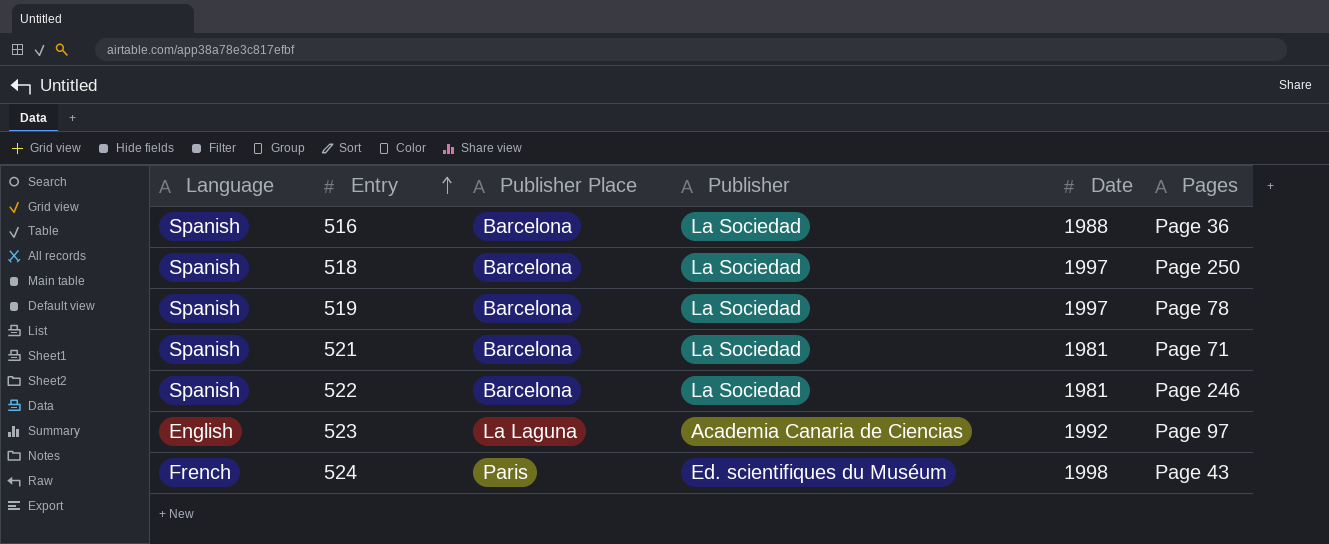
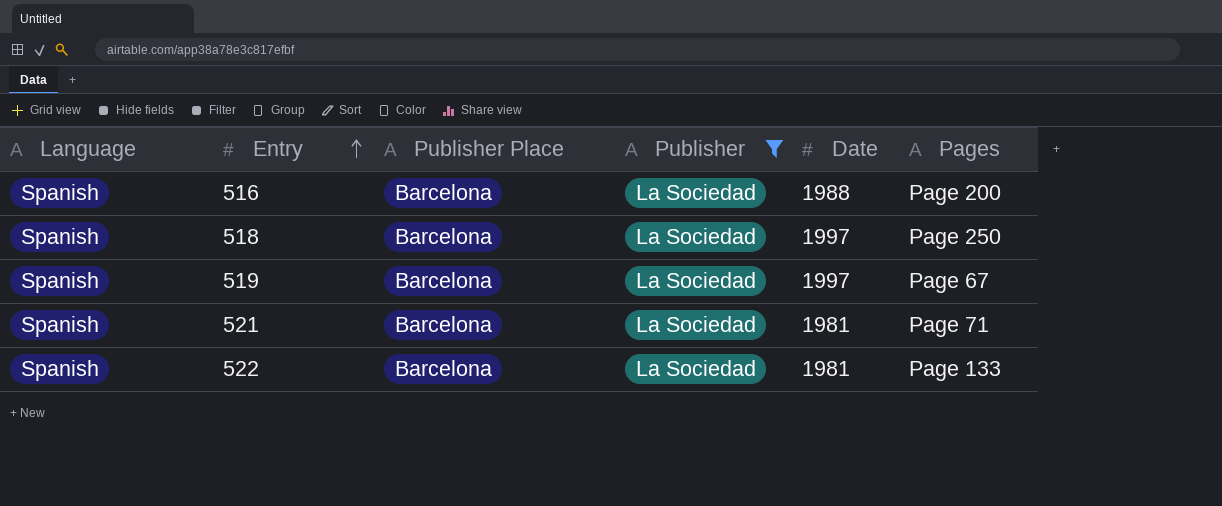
filter: none -> Publisher = La Sociedad
516 | Pages: Page 36 -> Page 200
519 | Pages: Page 78 -> Page 67
522 | Pages: Page 246 -> Page 133

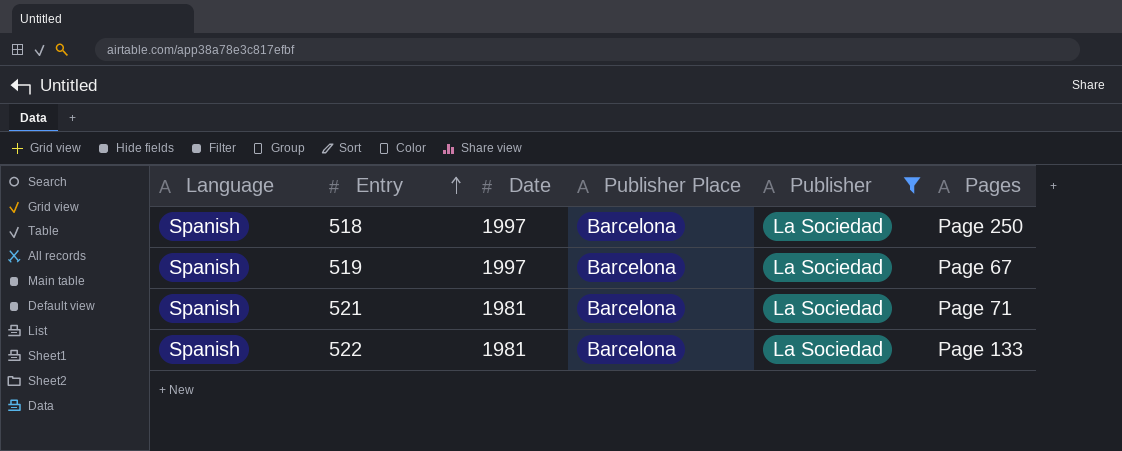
column Date | position: 5 -> 3
row 516: Spanish | Barcelona | La Sociedad | 1988 | Page 200 -> none

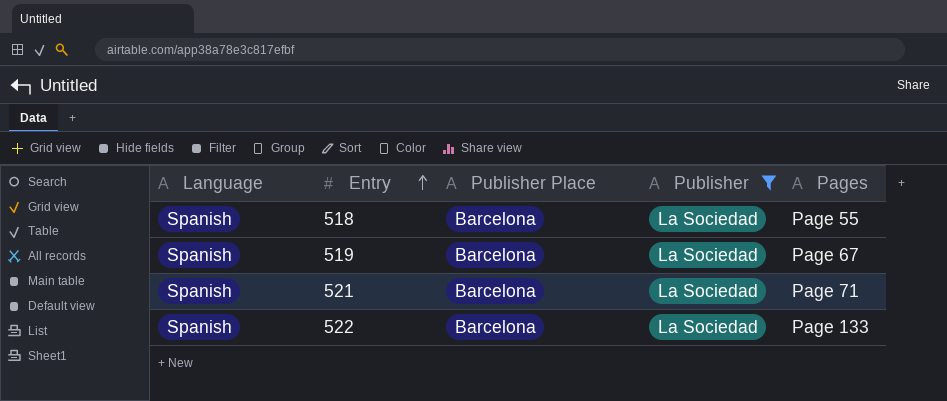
column Date | position: 3 -> none
518 | Pages: Page 250 -> Page 55

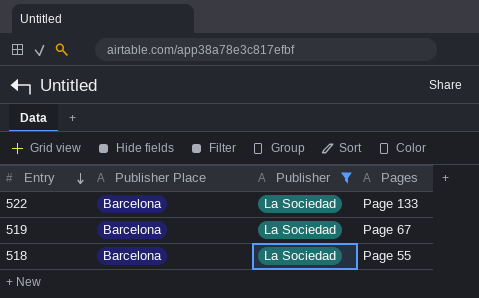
row order: Entry ascending -> Entry descending
column Language | position: 1 -> none
row 521: Spanish | Barcelona | La Sociedad | Page 71 -> none

